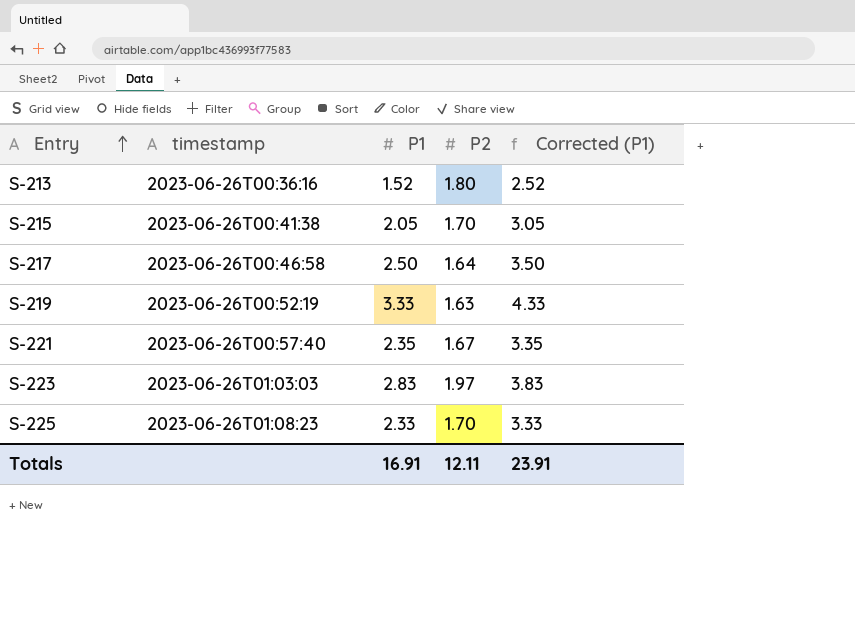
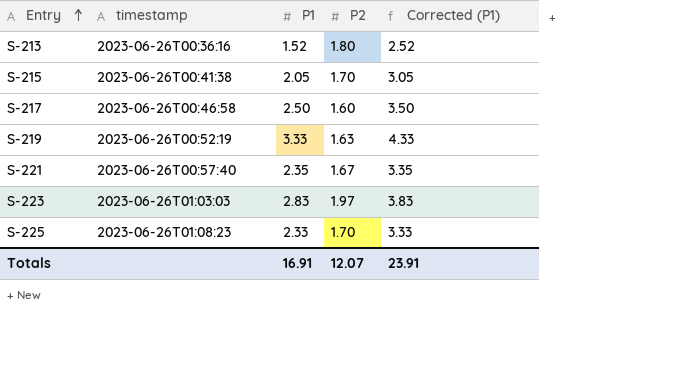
S-217 | P2: 1.64 -> 1.60
Totals | P2: 12.11 -> 12.07

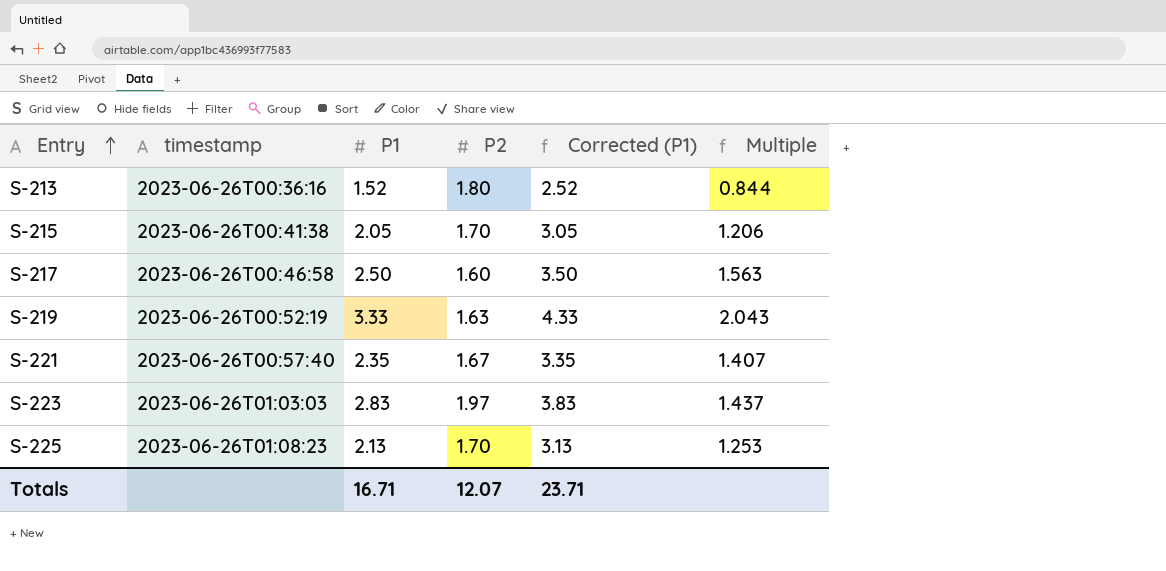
column Multiple | formula: none -> [P1] / [P2]
S-225 | P1: 2.33 -> 2.13
S-225 | Corrected (P1): 3.33 -> 3.13
Totals | P1: 16.91 -> 16.71
Totals | Corrected (P1): 23.91 -> 23.71

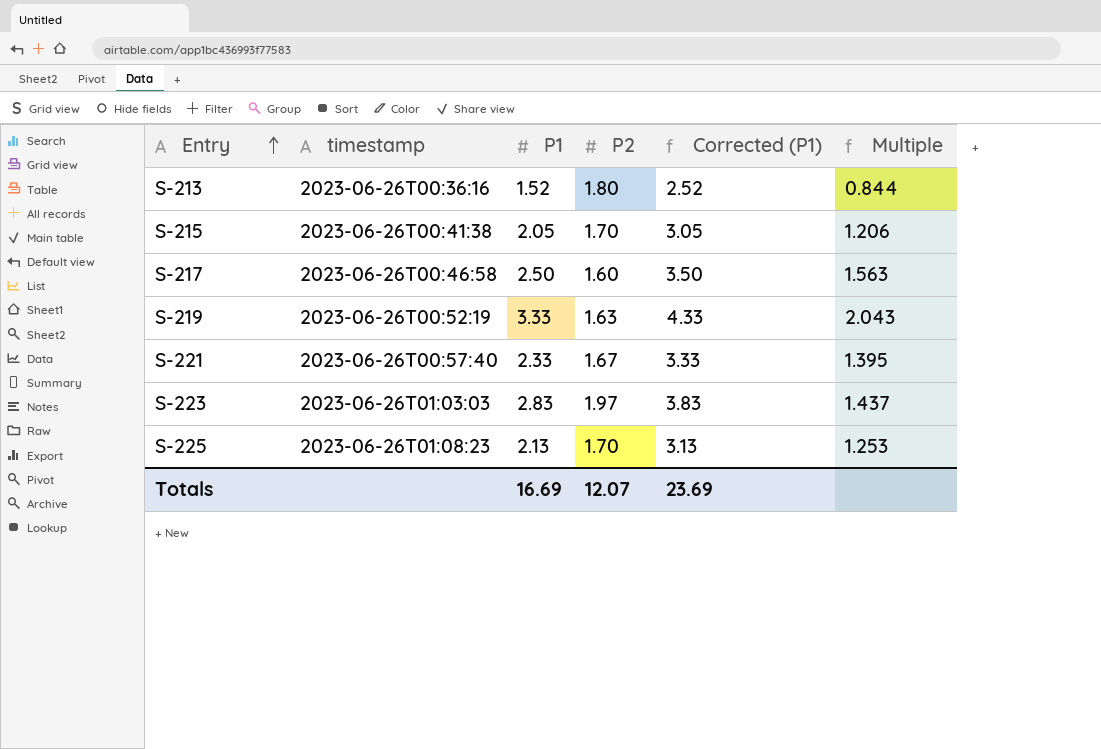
S-221 | P1: 2.35 -> 2.33
S-221 | Corrected (P1): 3.35 -> 3.33
S-221 | Multiple: 1.407 -> 1.395
Totals | P1: 16.71 -> 16.69
Totals | Corrected (P1): 23.71 -> 23.69

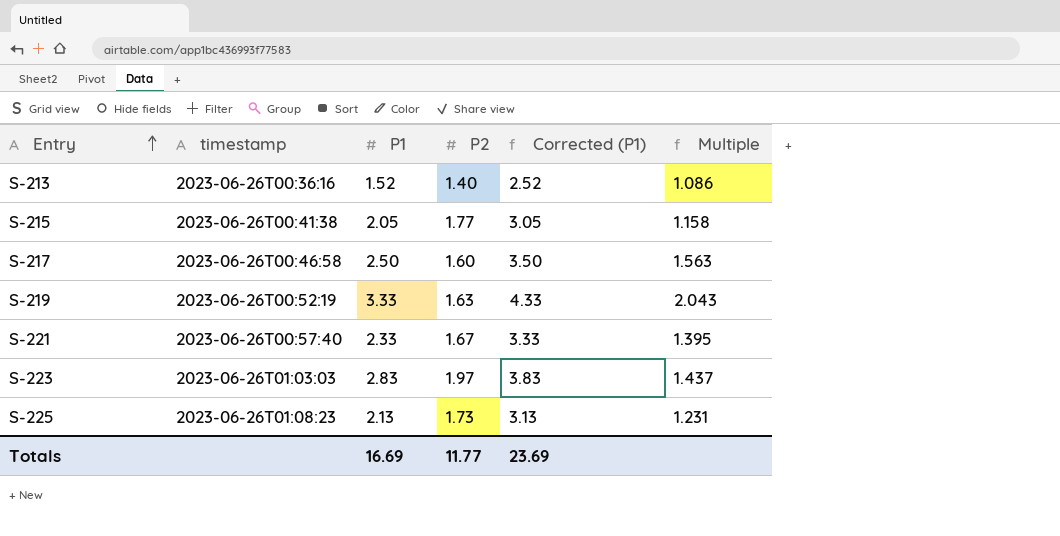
S-213 | P2: 1.80 -> 1.40
S-213 | Multiple: 0.844 -> 1.086
S-215 | P2: 1.70 -> 1.77
S-215 | Multiple: 1.206 -> 1.158
S-225 | P2: 1.70 -> 1.73
S-225 | Multiple: 1.253 -> 1.231
Totals | P2: 12.07 -> 11.77

